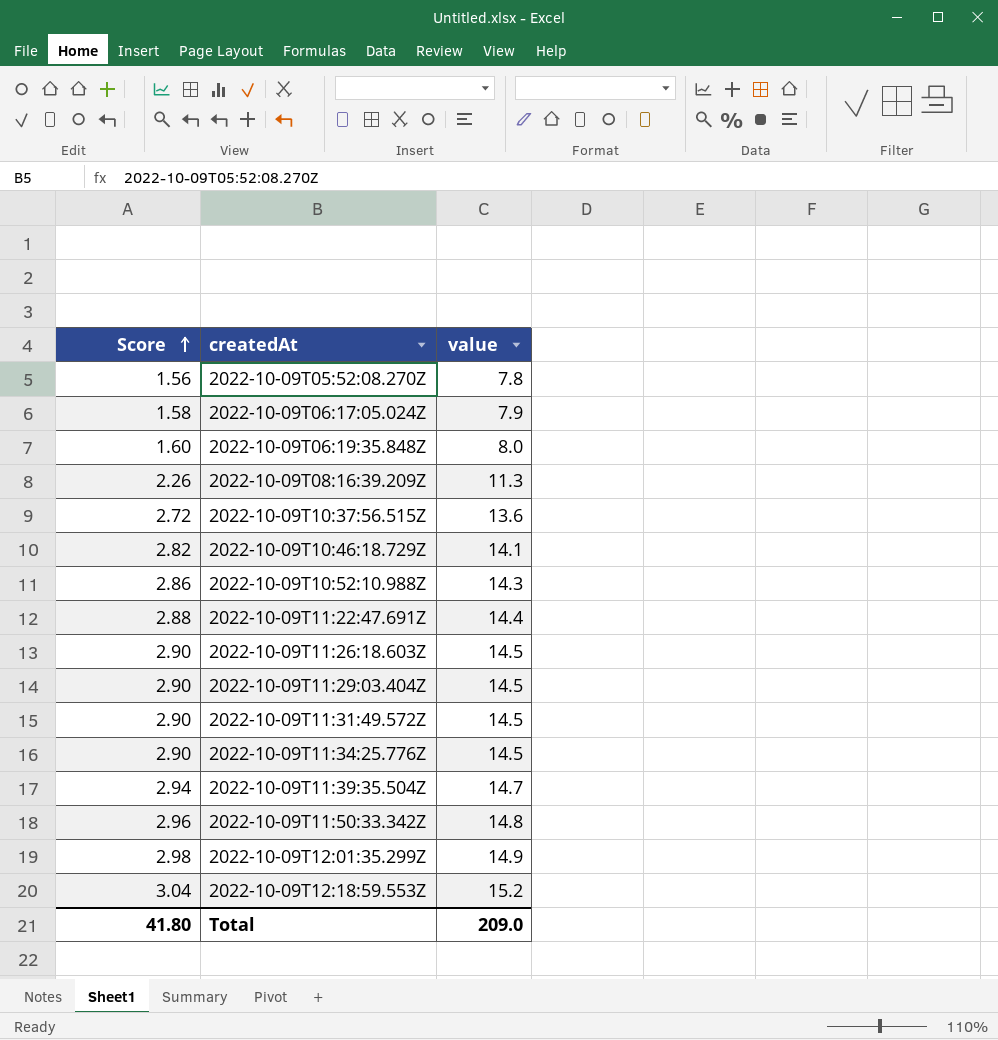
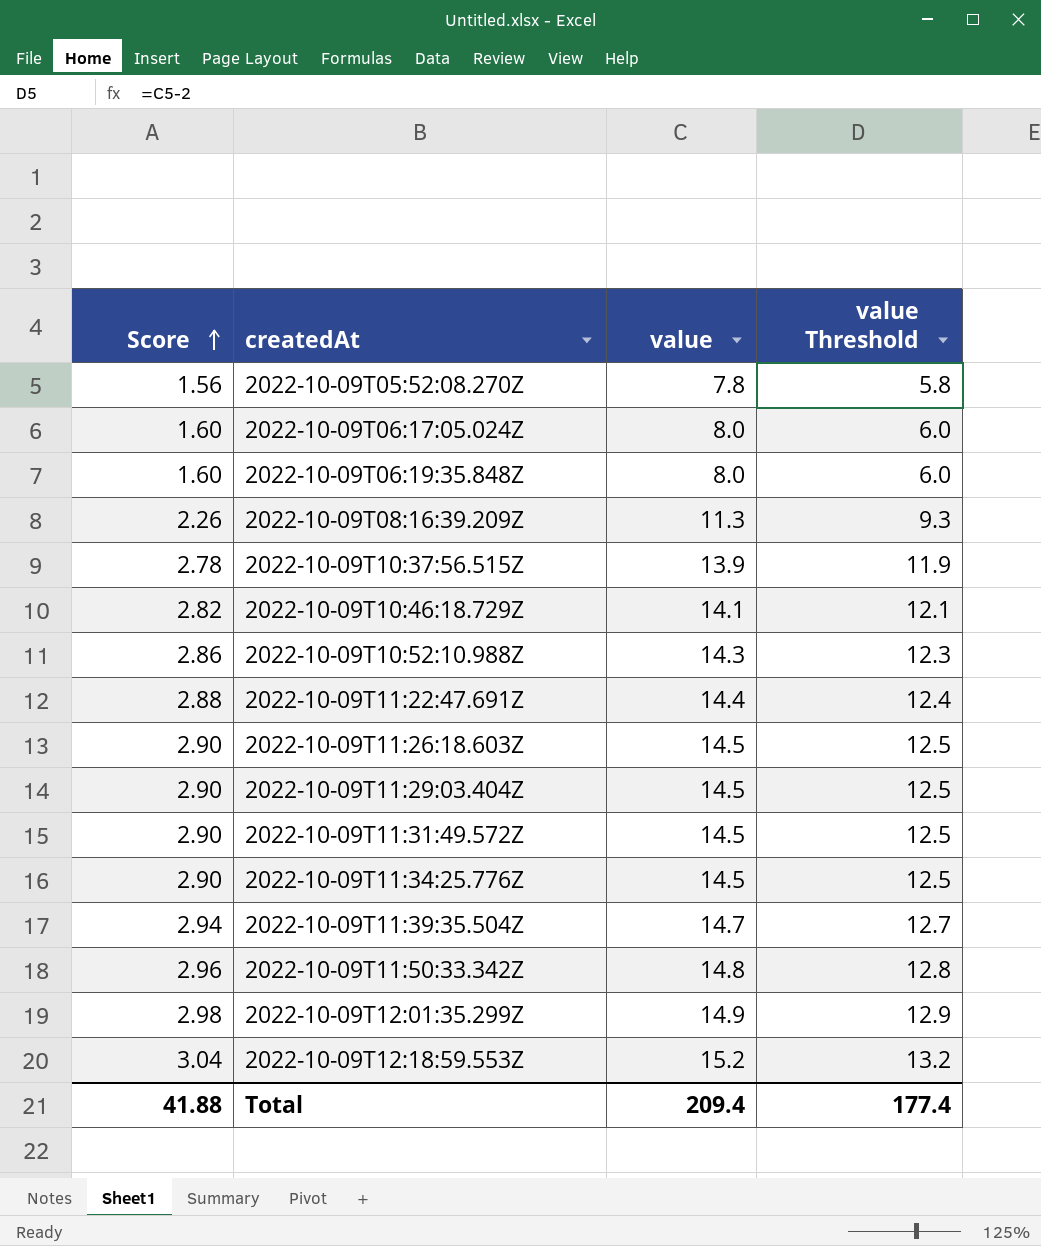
column value Threshold | formula: none -> [value] - 2
2022-10-09T06:17:05.024Z | Score: 1.58 -> 1.60
2022-10-09T06:17:05.024Z | value: 7.9 -> 8.0
2022-10-09T10:37:56.515Z | Score: 2.72 -> 2.78
2022-10-09T10:37:56.515Z | value: 13.6 -> 13.9
Total | Score: 41.80 -> 41.88
Total | value: 209.0 -> 209.4

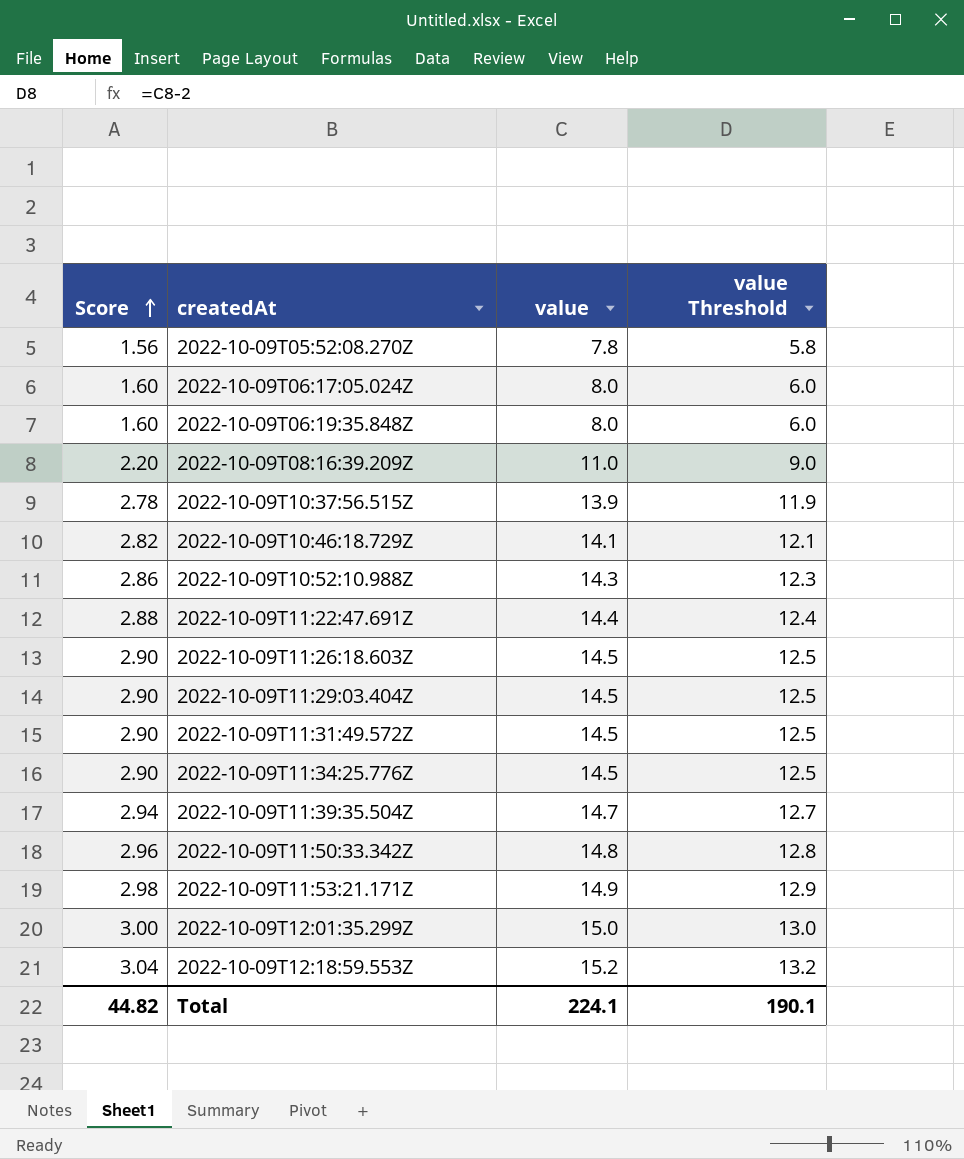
2022-10-09T08:16:39.209Z | Score: 2.26 -> 2.20
2022-10-09T08:16:39.209Z | value: 11.3 -> 11.0
2022-10-09T08:16:39.209Z | value Threshold: 9.3 -> 9.0
row 2022-10-09T11:53:21.171Z: none -> 2.98 | 14.9 | 12.9
2022-10-09T12:01:35.299Z | Score: 2.98 -> 3.00
2022-10-09T12:01:35.299Z | value: 14.9 -> 15.0
2022-10-09T12:01:35.299Z | value Threshold: 12.9 -> 13.0
Total | Score: 41.88 -> 44.82
Total | value: 209.4 -> 224.1
Total | value Threshold: 177.4 -> 190.1

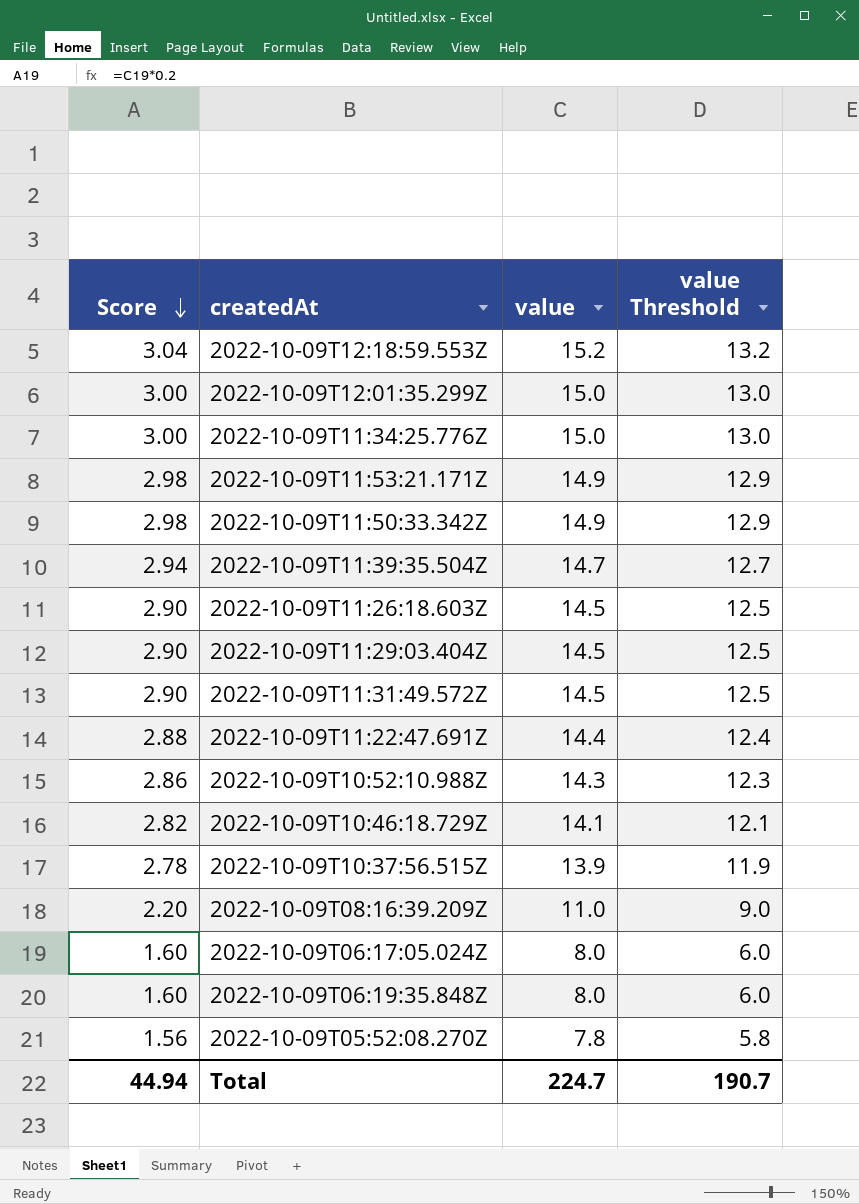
row order: Score ascending -> Score descending
2022-10-09T11:34:25.776Z | Score: 2.90 -> 3.00
2022-10-09T11:34:25.776Z | value: 14.5 -> 15.0
2022-10-09T11:34:25.776Z | value Threshold: 12.5 -> 13.0
2022-10-09T11:50:33.342Z | Score: 2.96 -> 2.98
2022-10-09T11:50:33.342Z | value: 14.8 -> 14.9
2022-10-09T11:50:33.342Z | value Threshold: 12.8 -> 12.9
Total | Score: 44.82 -> 44.94
Total | value: 224.1 -> 224.7
Total | value Threshold: 190.1 -> 190.7

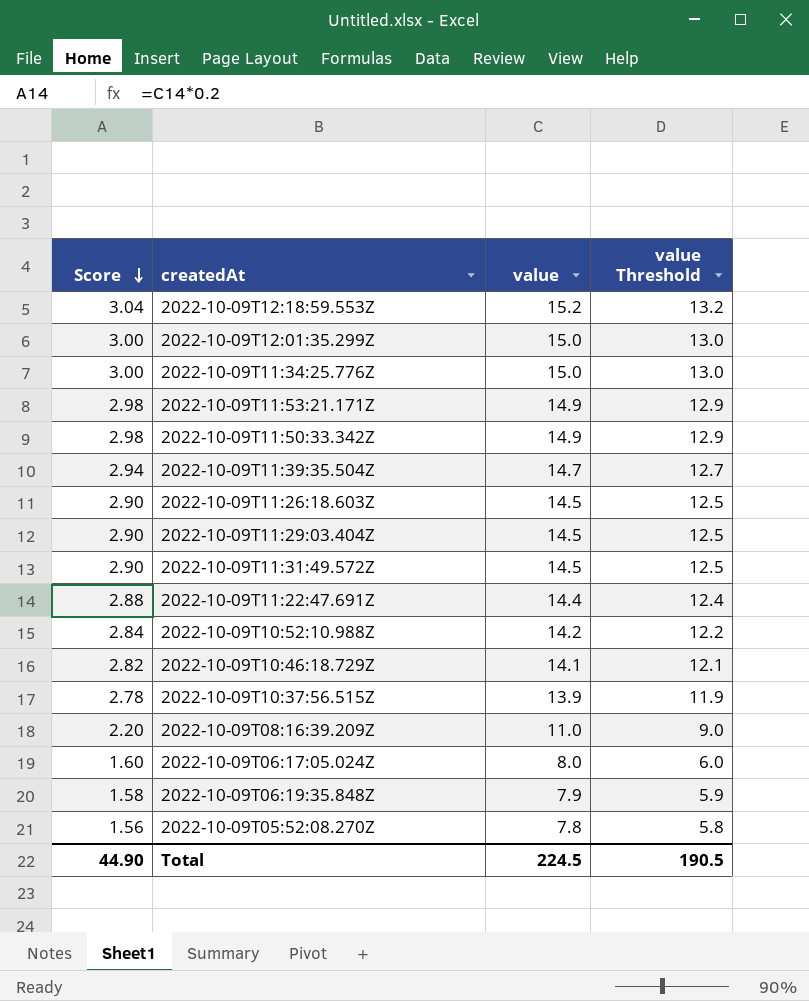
2022-10-09T10:52:10.988Z | Score: 2.86 -> 2.84
2022-10-09T10:52:10.988Z | value: 14.3 -> 14.2
2022-10-09T10:52:10.988Z | value Threshold: 12.3 -> 12.2
2022-10-09T06:19:35.848Z | Score: 1.60 -> 1.58
2022-10-09T06:19:35.848Z | value: 8.0 -> 7.9
2022-10-09T06:19:35.848Z | value Threshold: 6.0 -> 5.9
Total | Score: 44.94 -> 44.90
Total | value: 224.7 -> 224.5
Total | value Threshold: 190.7 -> 190.5

